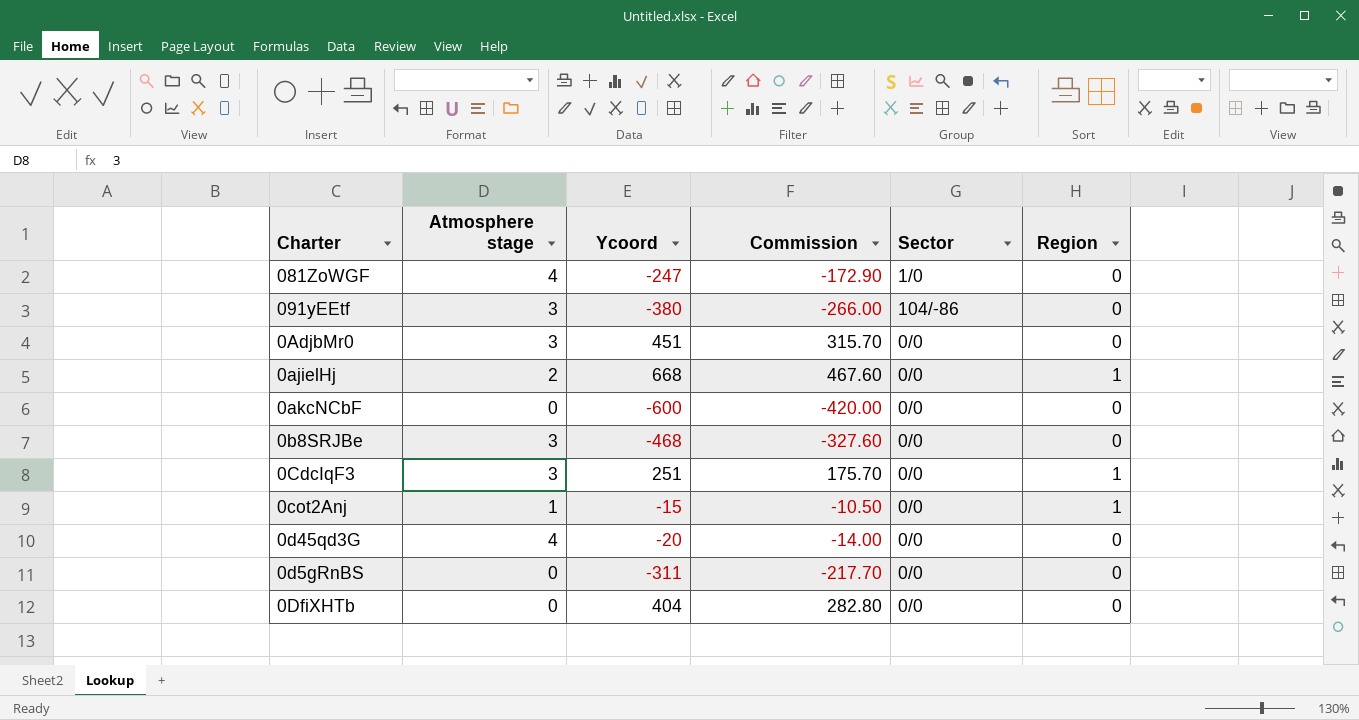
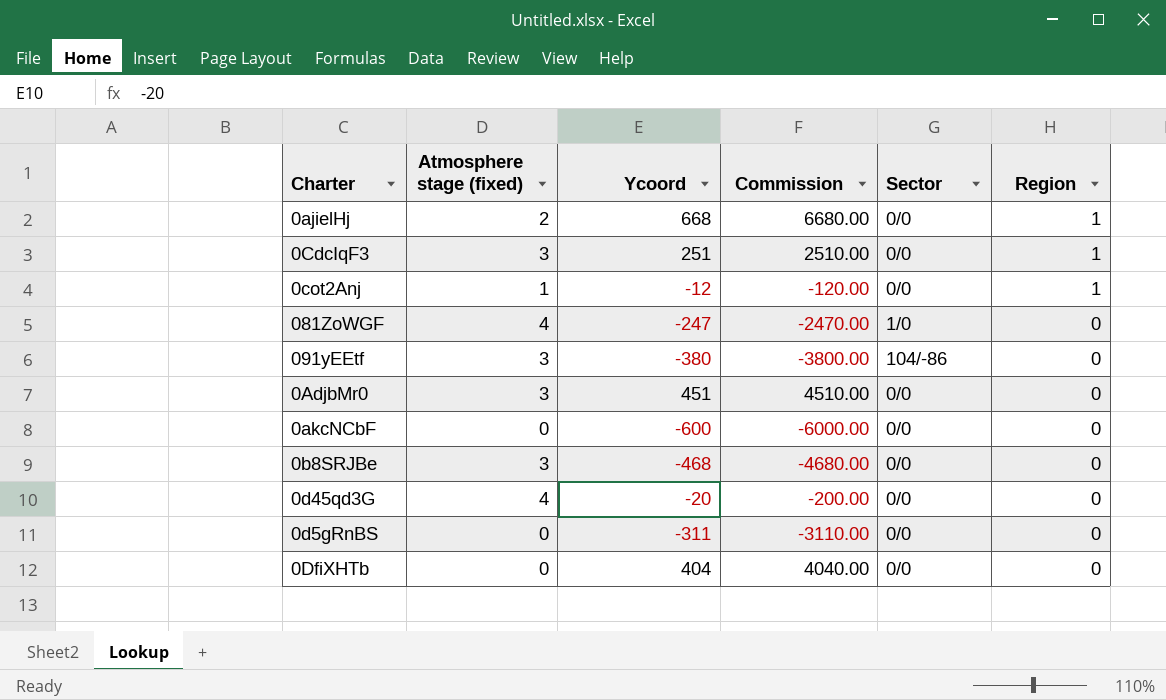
row order: none -> Region descending
column name: Atmosphere stage -> Atmosphere stage (fixed)
column Commission | formula: [Ycoord] * 0.7 -> [Ycoord] * 10
0cot2Anj | Ycoord: -15 -> -12

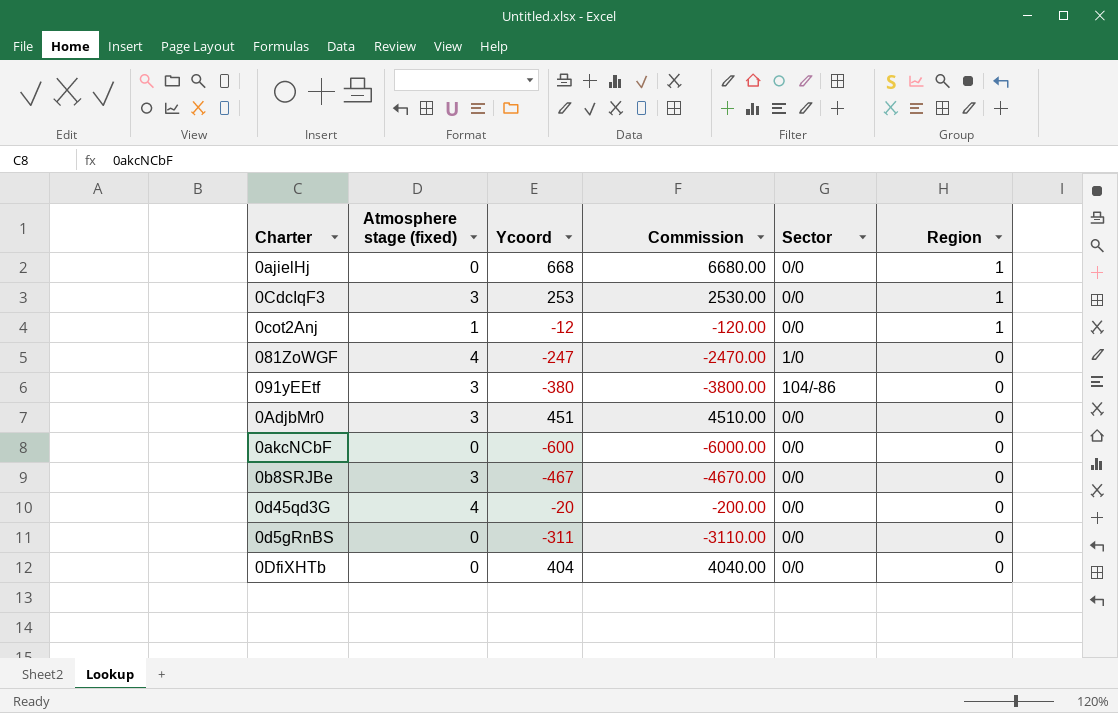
0ajielHj | Atmosphere stage (fixed): 2 -> 0
0CdcIqF3 | Ycoord: 251 -> 253
0CdcIqF3 | Commission: 2510.00 -> 2530.00
0b8SRJBe | Ycoord: -468 -> -467
0b8SRJBe | Commission: -4680.00 -> -4670.00

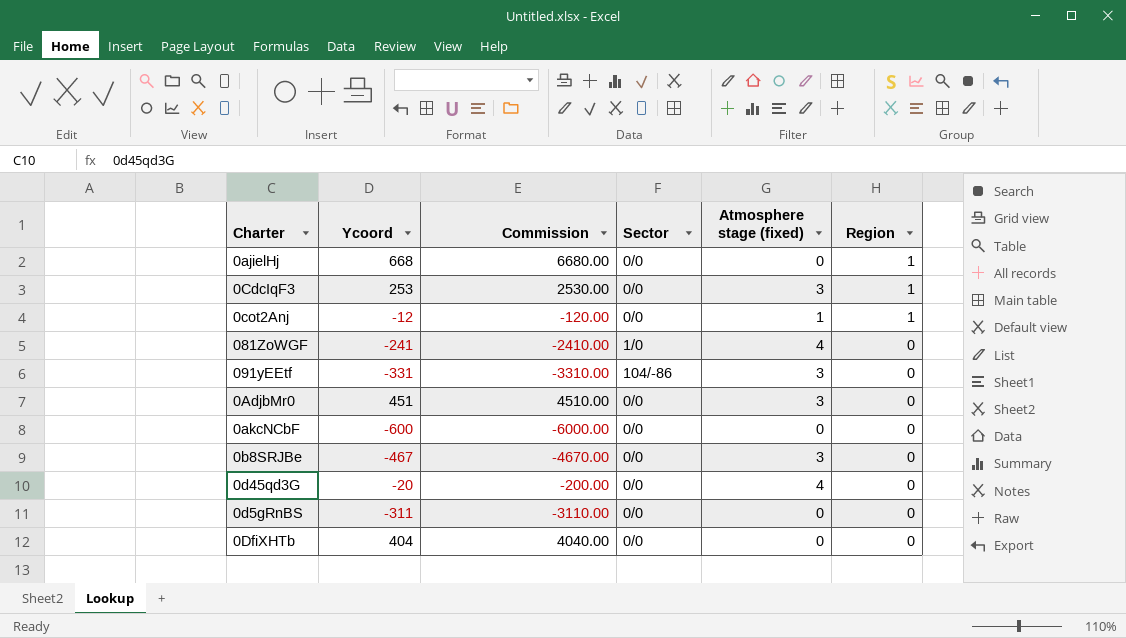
column Atmosphere stage (fixed) | position: 2 -> 5
081ZoWGF | Ycoord: -247 -> -241
081ZoWGF | Commission: -2470.00 -> -2410.00
091yEEtf | Ycoord: -380 -> -331
091yEEtf | Commission: -3800.00 -> -3310.00

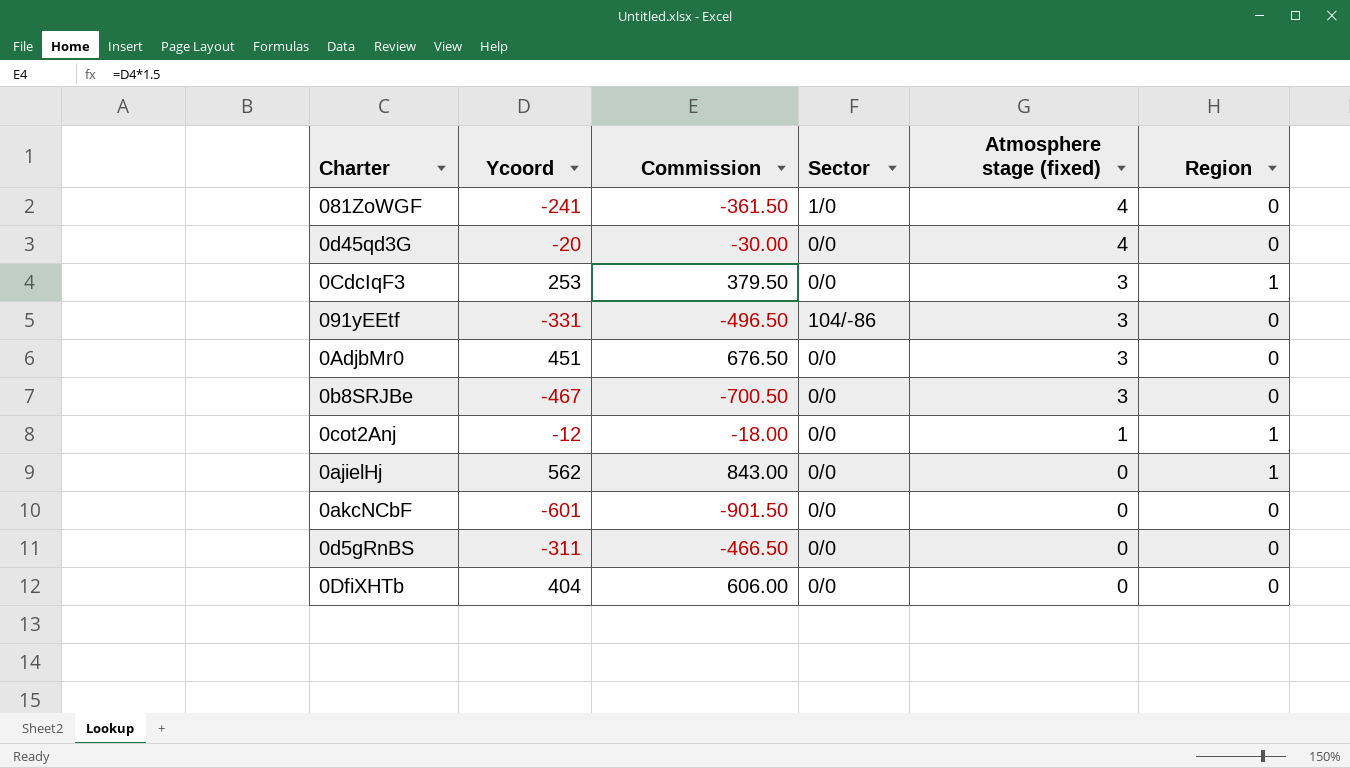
row order: Region descending -> Atmosphere stage (fixed) descending
column Commission | formula: [Ycoord] * 10 -> [Ycoord] * 1.5
0ajielHj | Ycoord: 668 -> 562
0akcNCbF | Ycoord: -600 -> -601

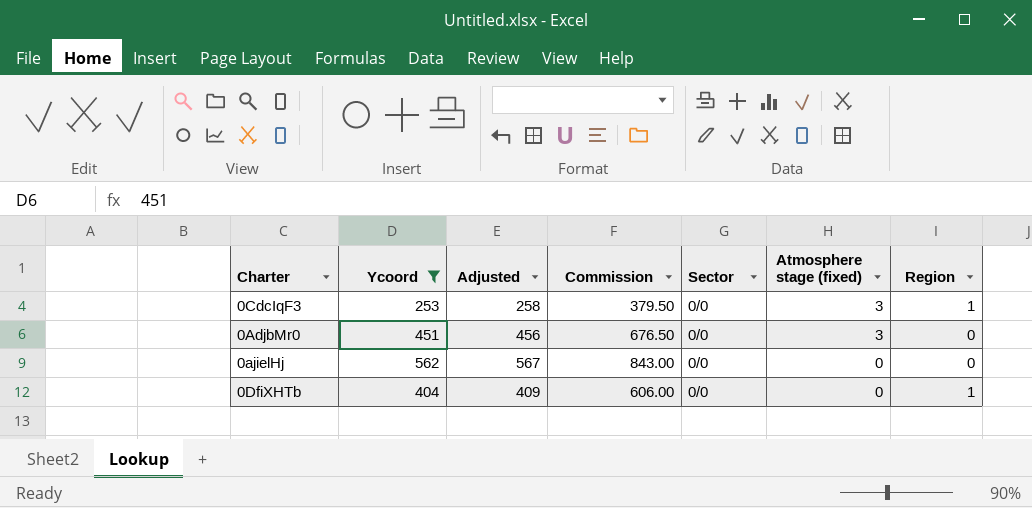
filter: none -> Ycoord >= 253
column Adjusted | formula: none -> [Ycoord] + 5
0ajielHj | Region: 1 -> 0
0DfiXHTb | Region: 0 -> 1

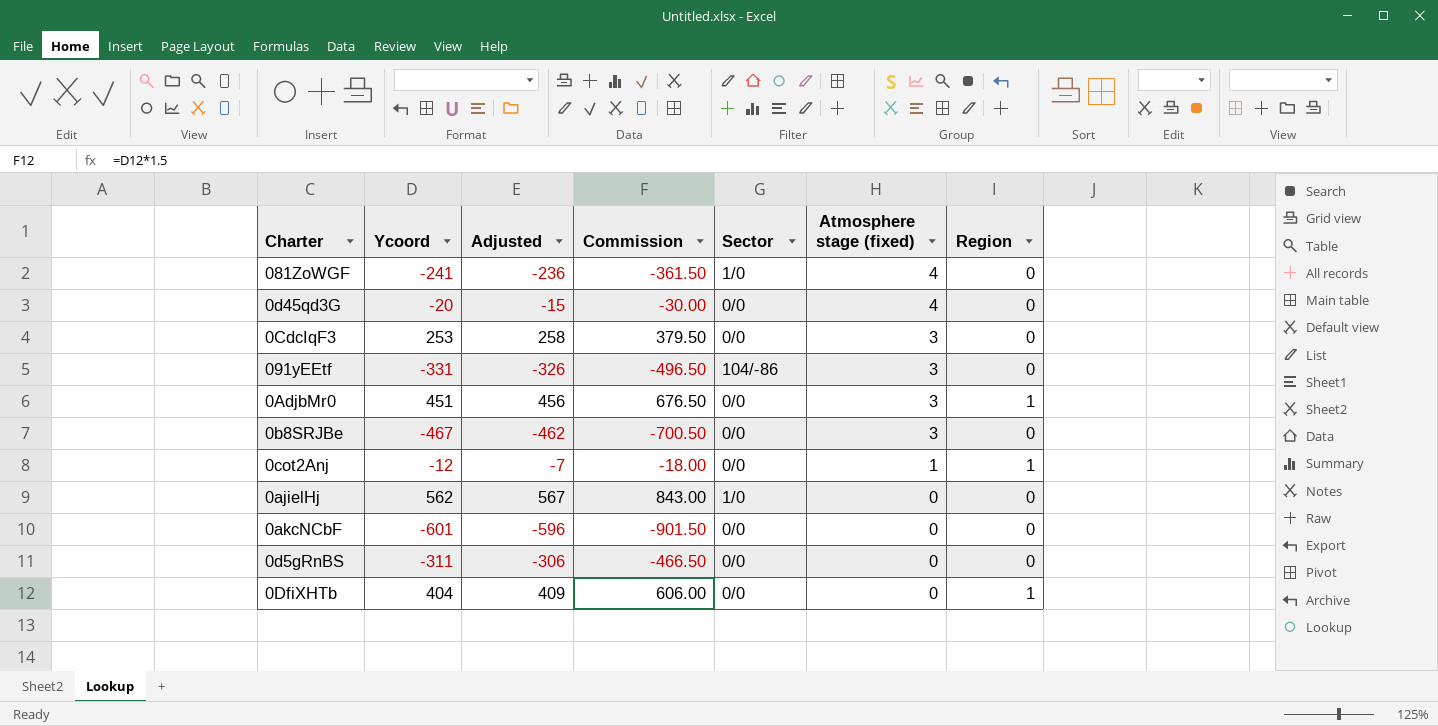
filter: Ycoord >= 253 -> none
0CdcIqF3 | Region: 1 -> 0
0AdjbMr0 | Region: 0 -> 1
0ajielHj | Sector: 0/0 -> 1/0

